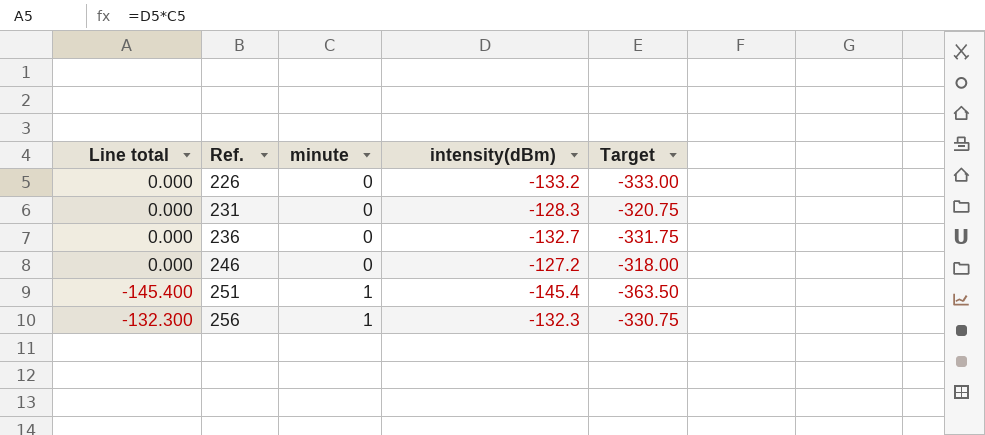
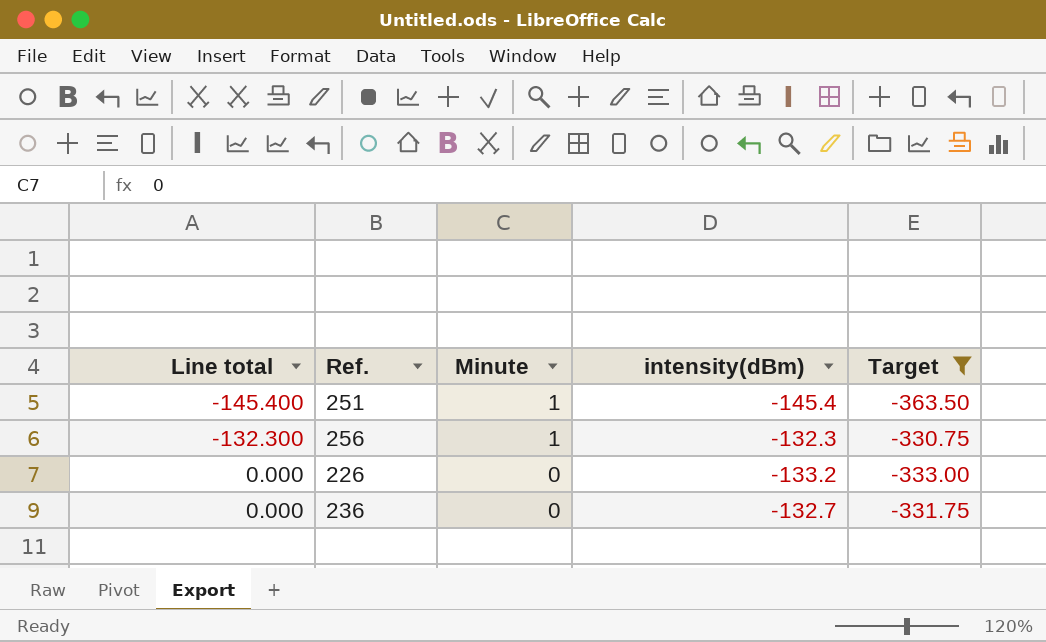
filter: none -> Target <= -330.75
row order: Ref. ascending -> Line total ascending
column name: minute -> Minute

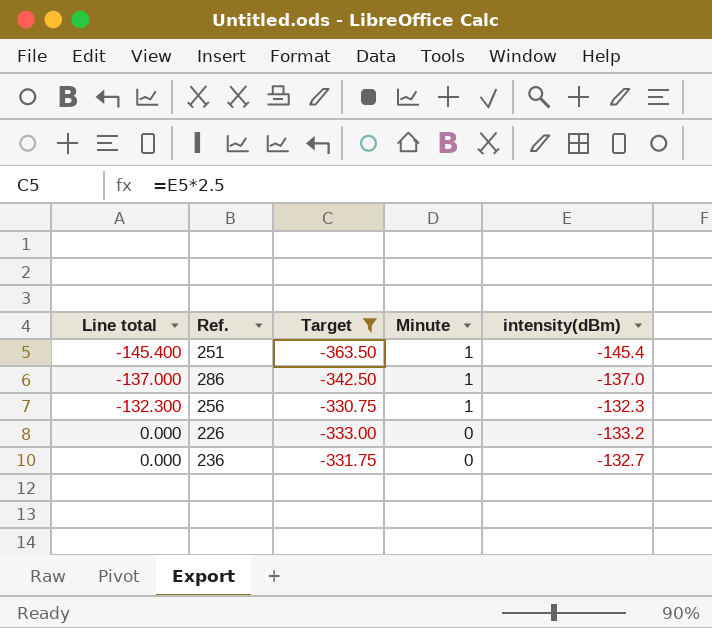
column Target | position: 5 -> 3
row 286: none -> -137.000 | -342.50 | 1 | -137.0

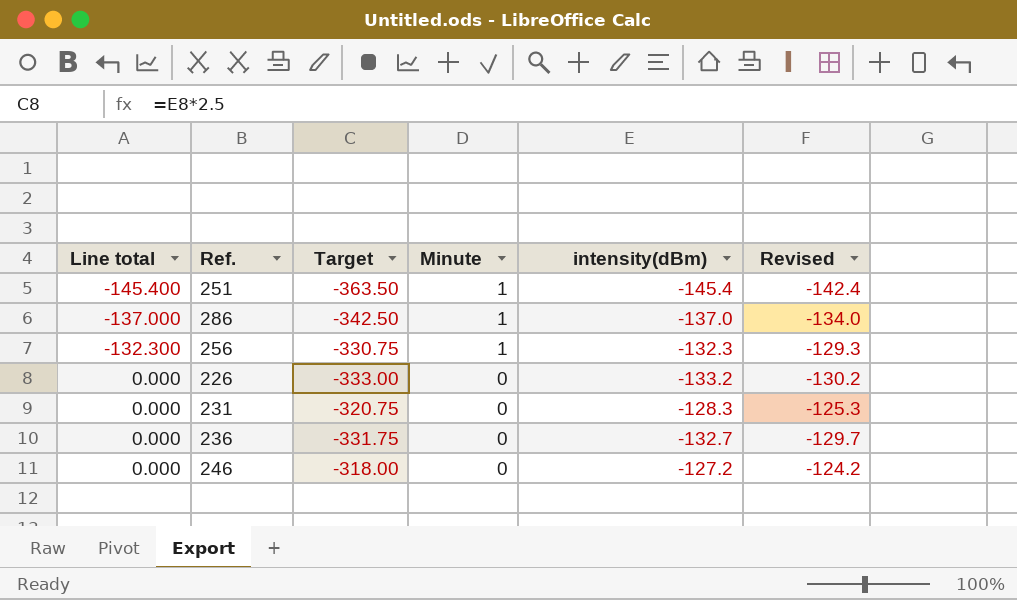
filter: Target <= -330.75 -> none
column Revised | formula: none -> [intensity(dBm)] + 3

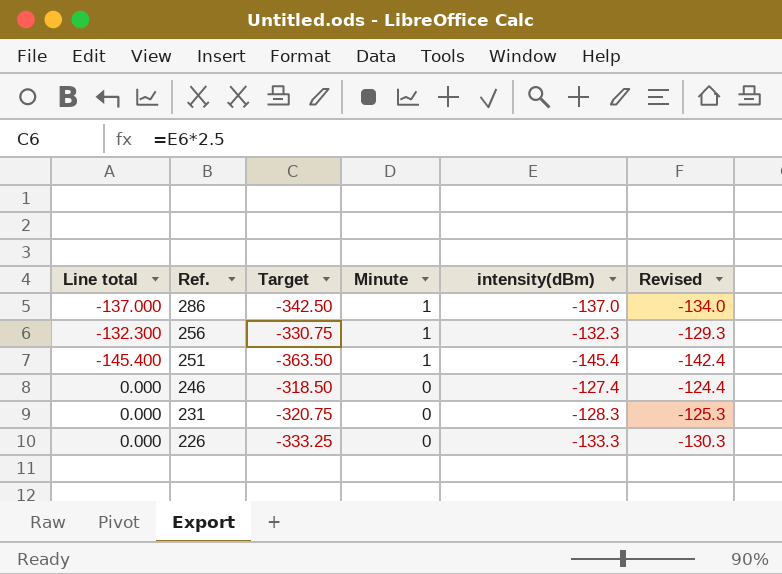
row order: Line total ascending -> Ref. descending
row 236: 0.000 | -331.75 | 0 | -132.7 | -129.7 -> none
246 | Target: -318.00 -> -318.50
246 | intensity(dBm): -127.2 -> -127.4
246 | Revised: -124.2 -> -124.4
226 | Target: -333.00 -> -333.25
226 | intensity(dBm): -133.2 -> -133.3
226 | Revised: -130.2 -> -130.3

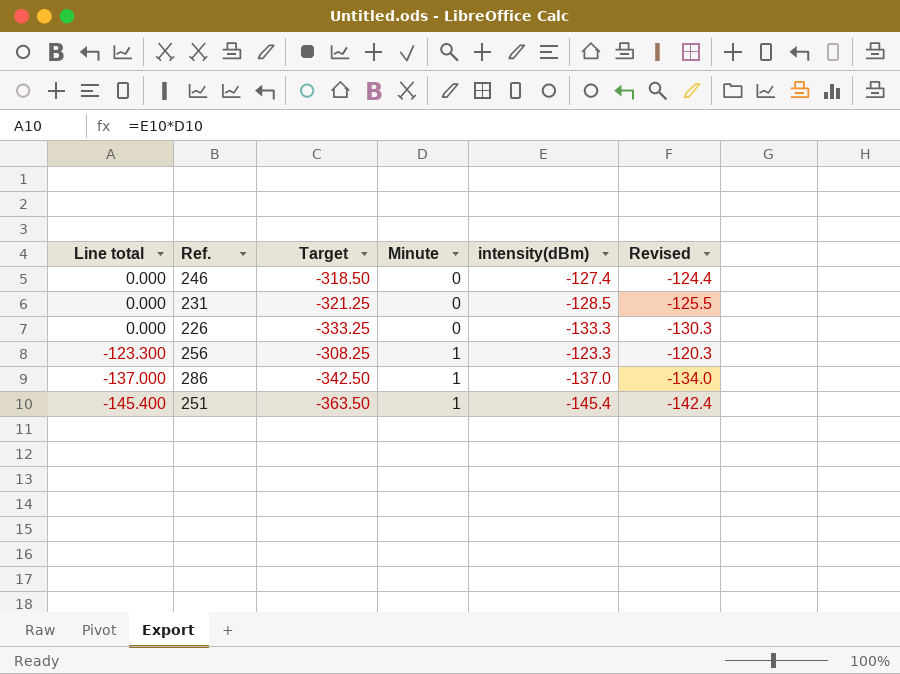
row order: Ref. descending -> Line total descending
231 | Target: -320.75 -> -321.25
231 | intensity(dBm): -128.3 -> -128.5
231 | Revised: -125.3 -> -125.5
256 | Line total: -132.300 -> -123.300
256 | Target: -330.75 -> -308.25
256 | intensity(dBm): -132.3 -> -123.3
256 | Revised: -129.3 -> -120.3

